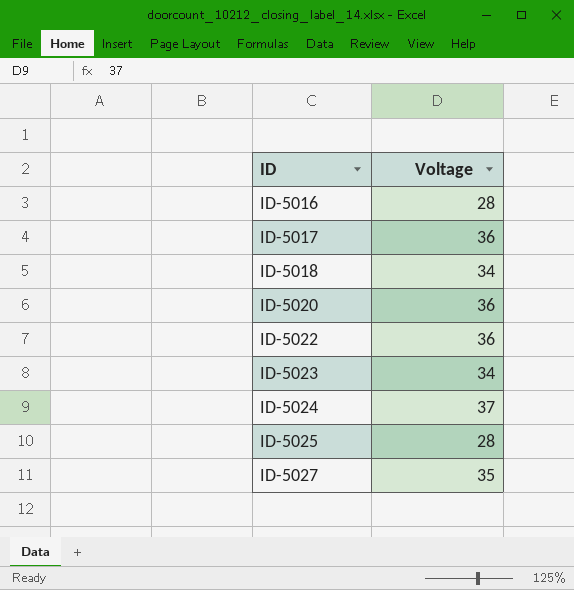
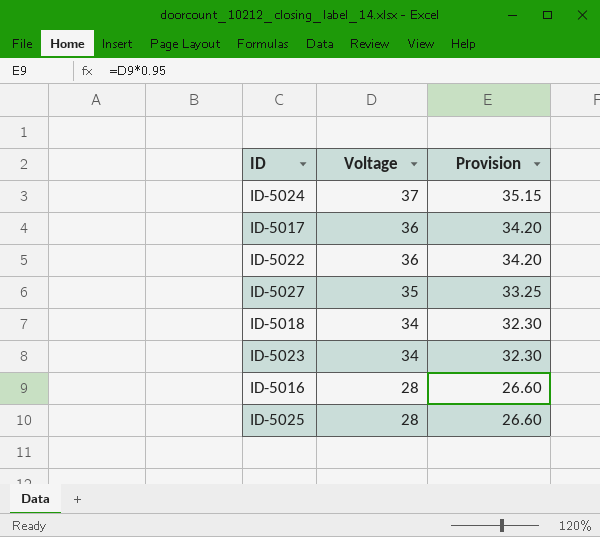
row order: ID ascending -> Voltage descending
column Provision | formula: none -> [Voltage] * 0.95
row ID-5020: 36 -> none

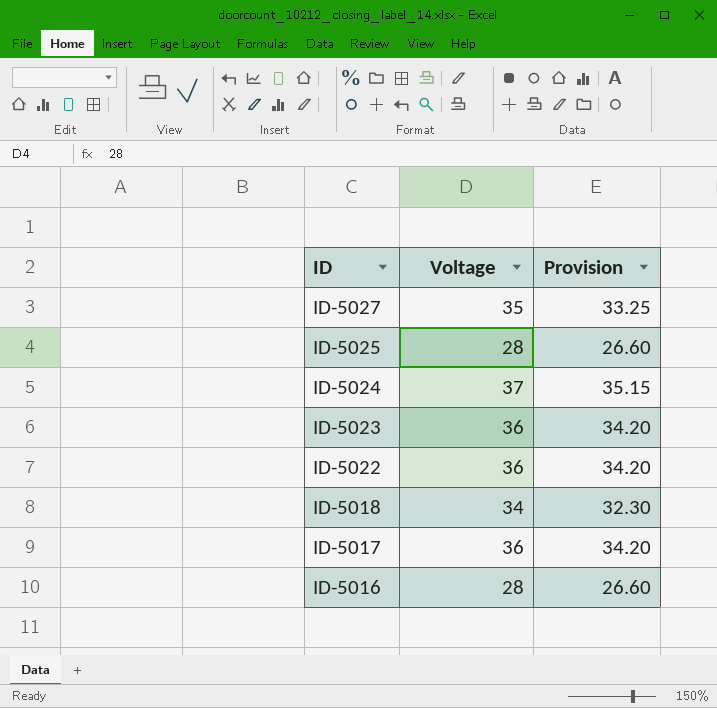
row order: Voltage descending -> ID descending
ID-5023 | Voltage: 34 -> 36
ID-5023 | Provision: 32.30 -> 34.20

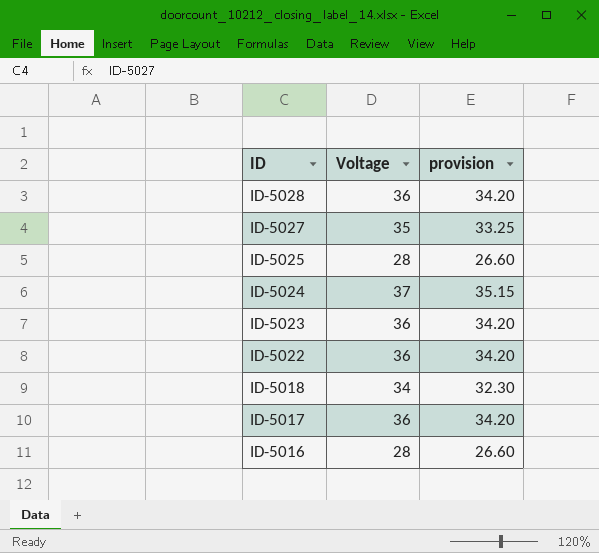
column name: Provision -> provision
row ID-5028: none -> 36 | 34.20

